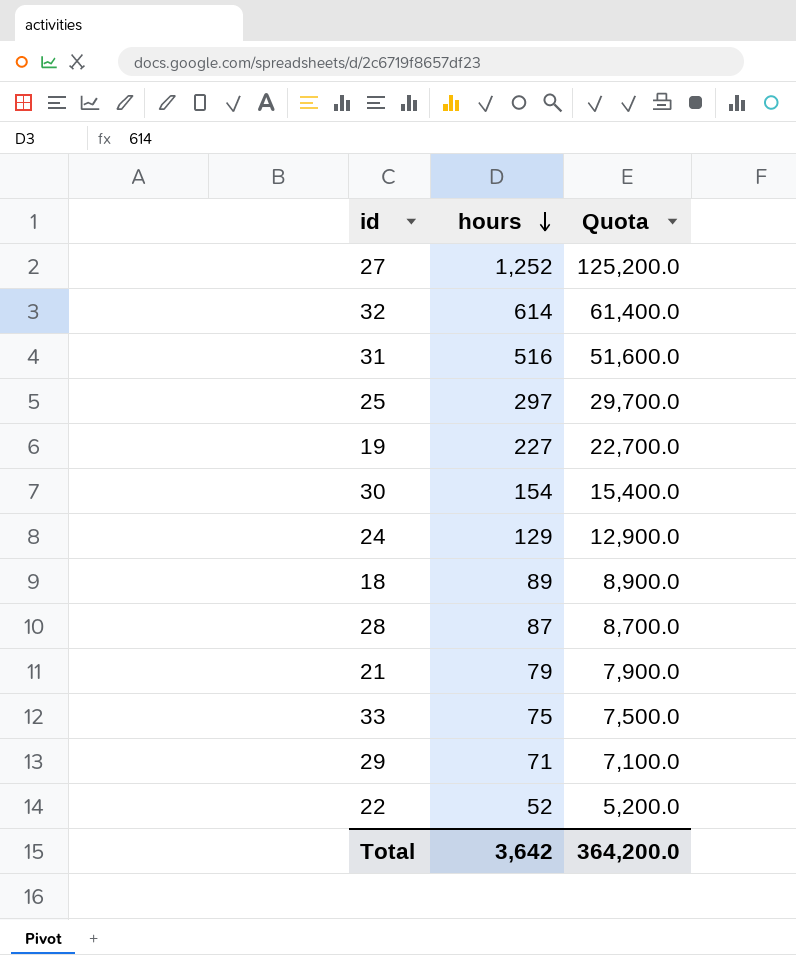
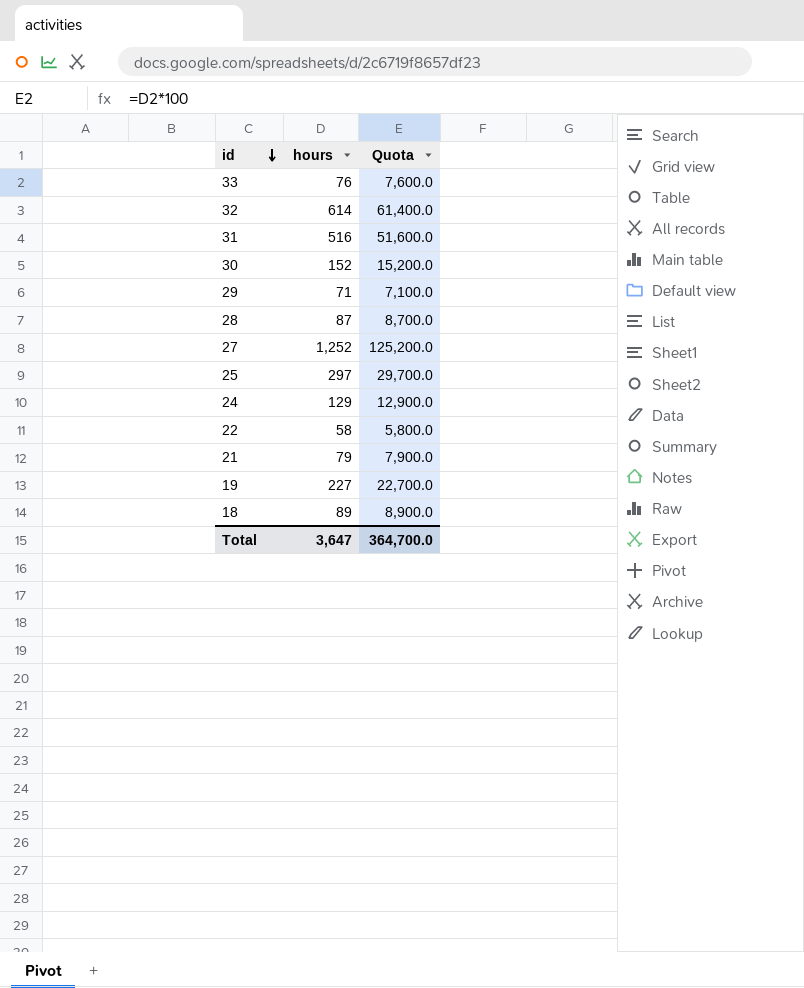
row order: hours descending -> id descending
33 | hours: 75 -> 76
33 | Quota: 7,500.0 -> 7,600.0
30 | hours: 154 -> 152
30 | Quota: 15,400.0 -> 15,200.0
22 | hours: 52 -> 58
22 | Quota: 5,200.0 -> 5,800.0
Total | hours: 3,642 -> 3,647
Total | Quota: 364,200.0 -> 364,700.0

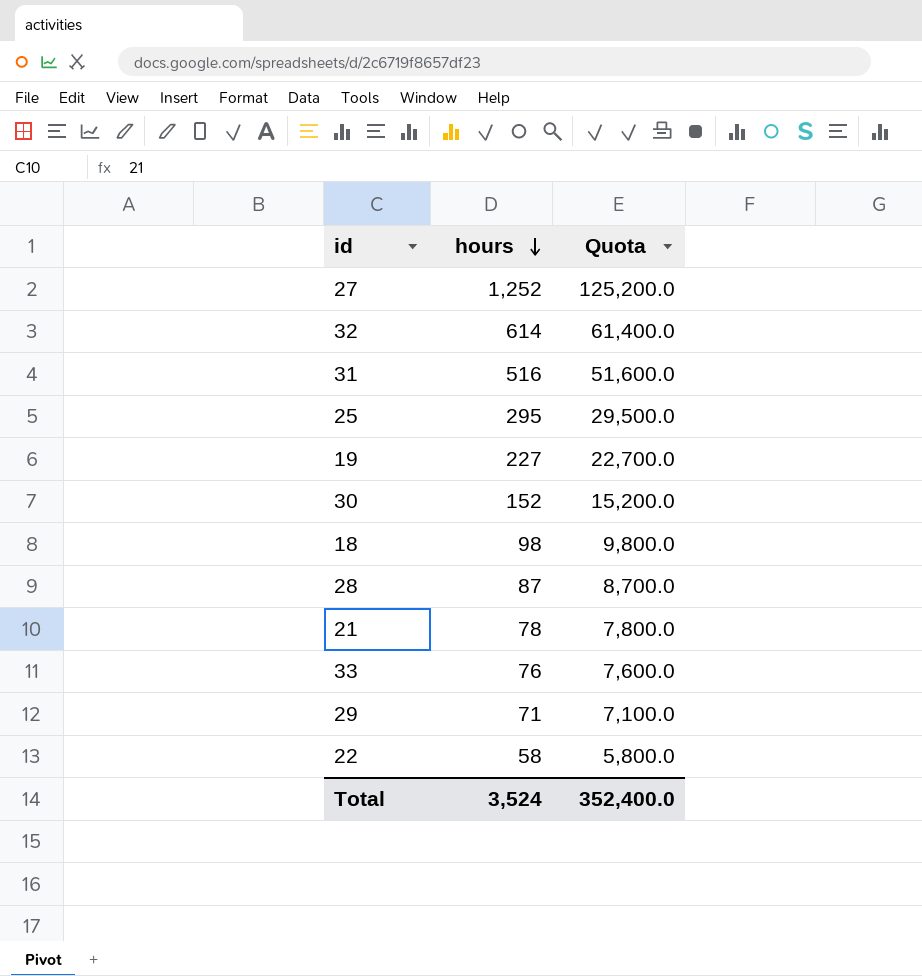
row order: id descending -> hours descending
row 24: 129 | 12,900.0 -> none
25 | hours: 297 -> 295
25 | Quota: 29,700.0 -> 29,500.0
18 | hours: 89 -> 98
18 | Quota: 8,900.0 -> 9,800.0
21 | hours: 79 -> 78
21 | Quota: 7,900.0 -> 7,800.0
Total | hours: 3,647 -> 3,524
Total | Quota: 364,700.0 -> 352,400.0

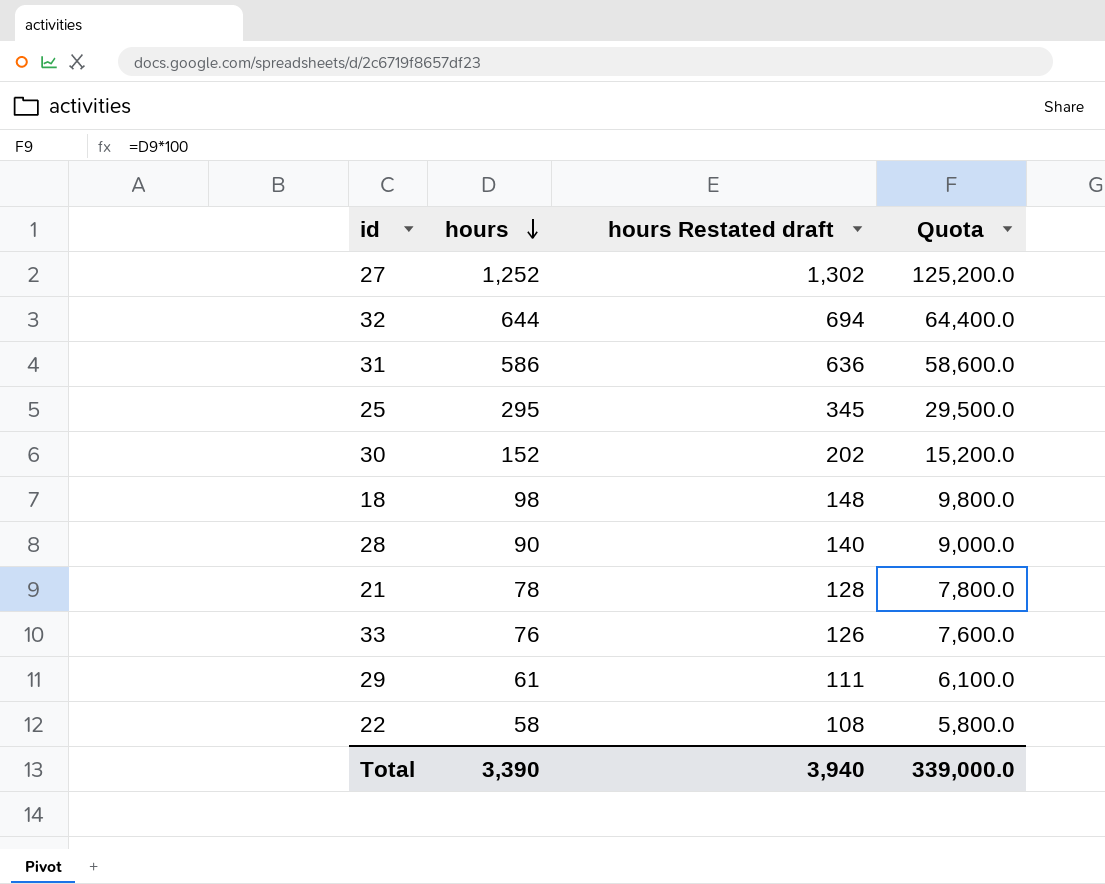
column hours Restated draft | formula: none -> [hours] + 50
row 19: 227 | 22,700.0 -> none
32 | hours: 614 -> 644
32 | Quota: 61,400.0 -> 64,400.0
31 | hours: 516 -> 586
31 | Quota: 51,600.0 -> 58,600.0
28 | hours: 87 -> 90
28 | Quota: 8,700.0 -> 9,000.0
29 | hours: 71 -> 61
29 | Quota: 7,100.0 -> 6,100.0
Total | hours: 3,524 -> 3,390
Total | Quota: 352,400.0 -> 339,000.0

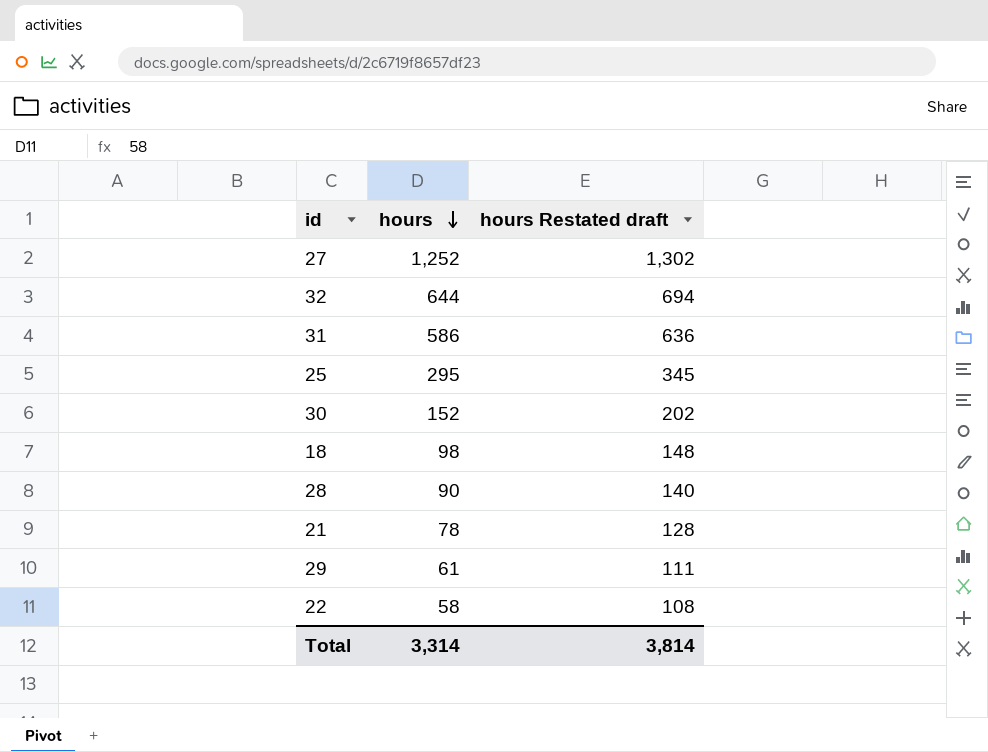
column Quota | formula: [hours] * 100 -> none
row 33: 76 | 126 | 7,600.0 -> none
Total | hours: 3,390 -> 3,314
Total | hours Restated draft: 3,940 -> 3,814

